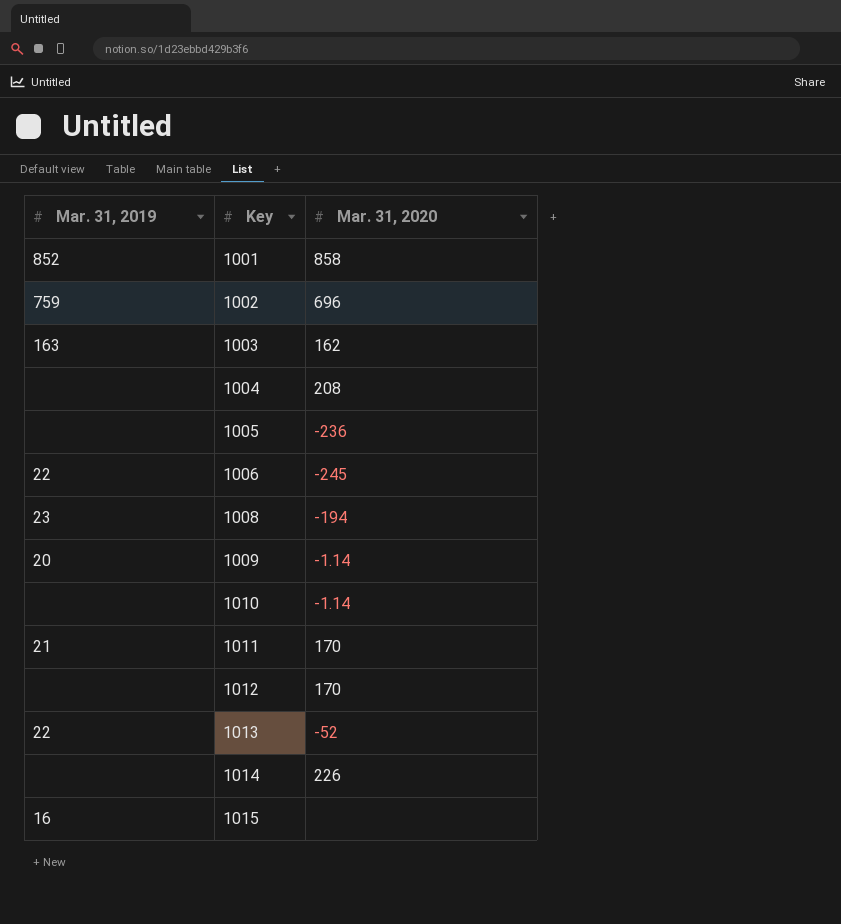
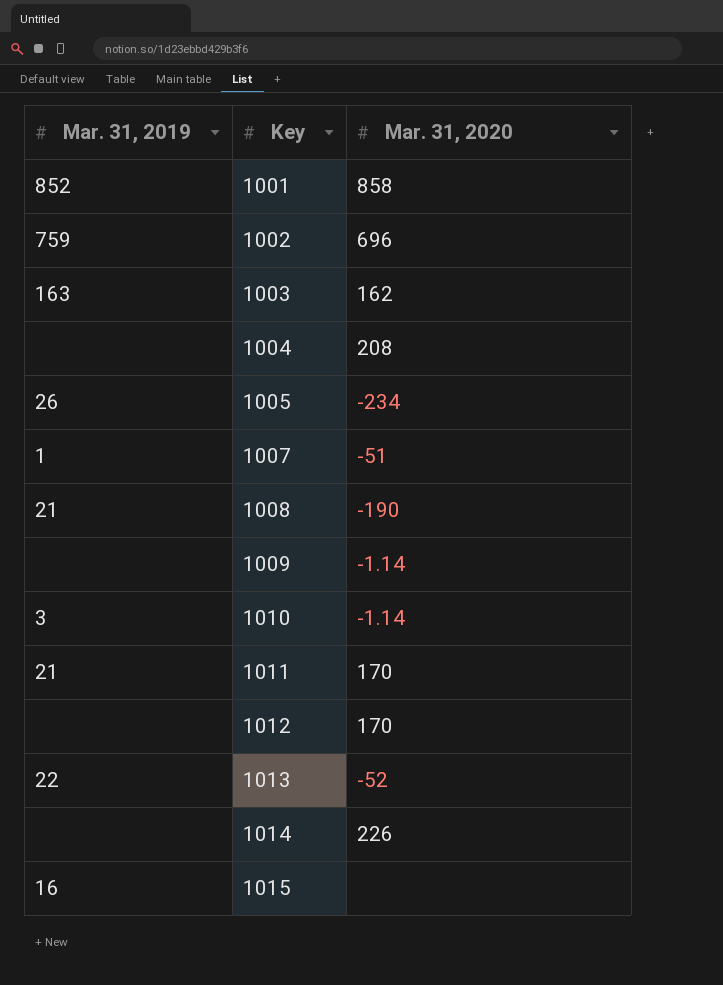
row 1006: 22 | -245 -> none
1005 | Mar. 31, 2019: none -> 26
1005 | Mar. 31, 2020: -236 -> -234
row 1007: none -> 1 | -51
1008 | Mar. 31, 2019: 23 -> 21
1008 | Mar. 31, 2020: -194 -> -190
1009 | Mar. 31, 2019: 20 -> none
1010 | Mar. 31, 2019: none -> 3

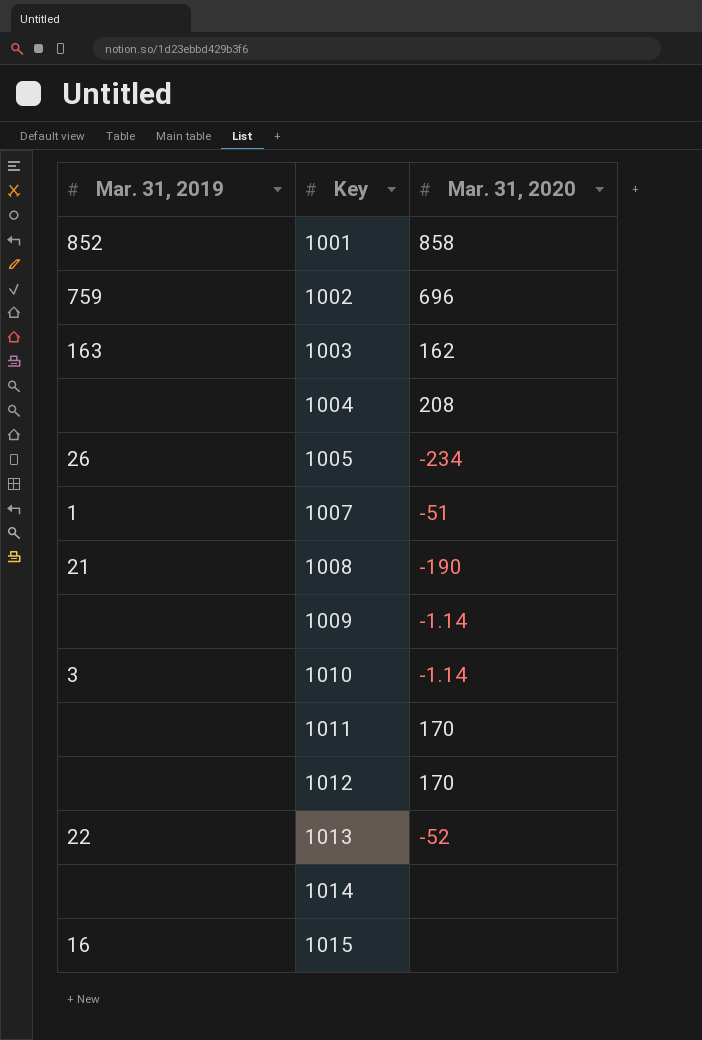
1011 | Mar. 31, 2019: 21 -> none
1014 | Mar. 31, 2020: 226 -> none

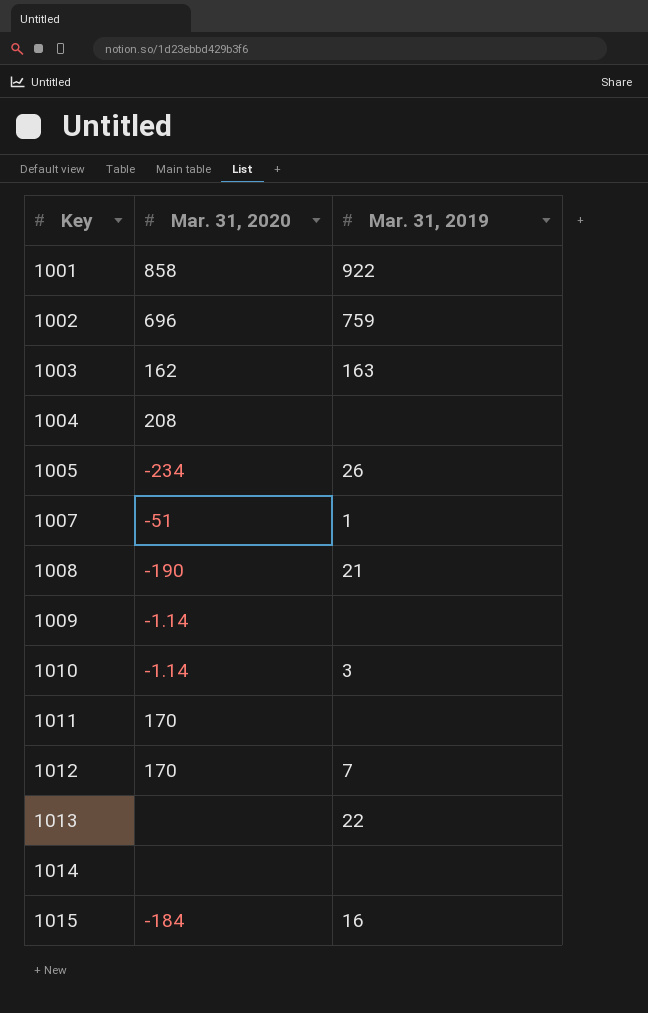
column Mar. 31, 2019 | position: 1 -> 3
1001 | Mar. 31, 2019: 852 -> 922
1012 | Mar. 31, 2019: none -> 7
1013 | Mar. 31, 2020: -52 -> none
1015 | Mar. 31, 2020: none -> -184

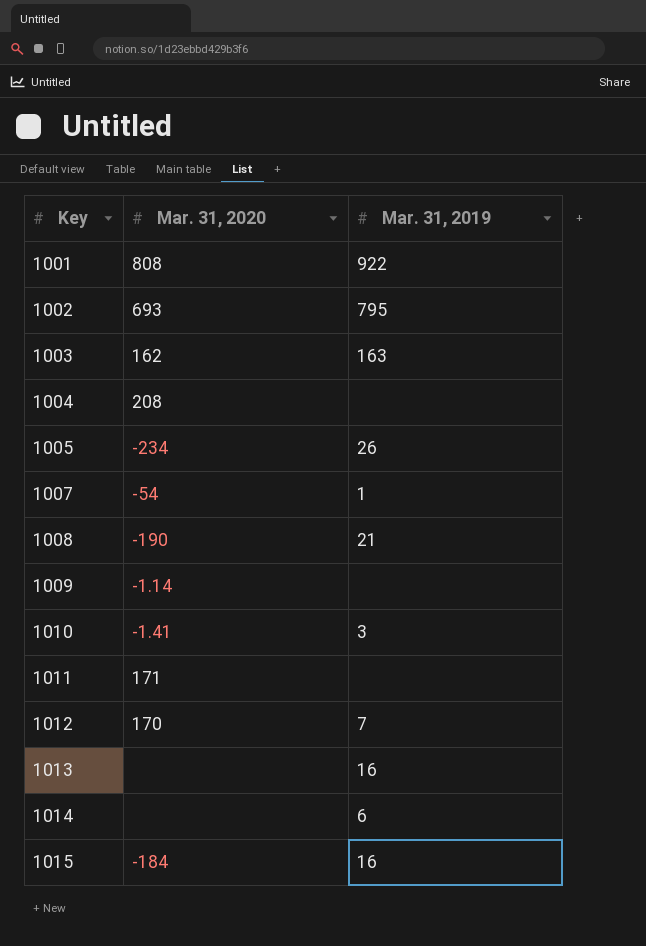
1001 | Mar. 31, 2020: 858 -> 808
1002 | Mar. 31, 2020: 696 -> 693
1002 | Mar. 31, 2019: 759 -> 795
1007 | Mar. 31, 2020: -51 -> -54
1010 | Mar. 31, 2020: -1.14 -> -1.41
1011 | Mar. 31, 2020: 170 -> 171
1013 | Mar. 31, 2019: 22 -> 16
1014 | Mar. 31, 2019: none -> 6

